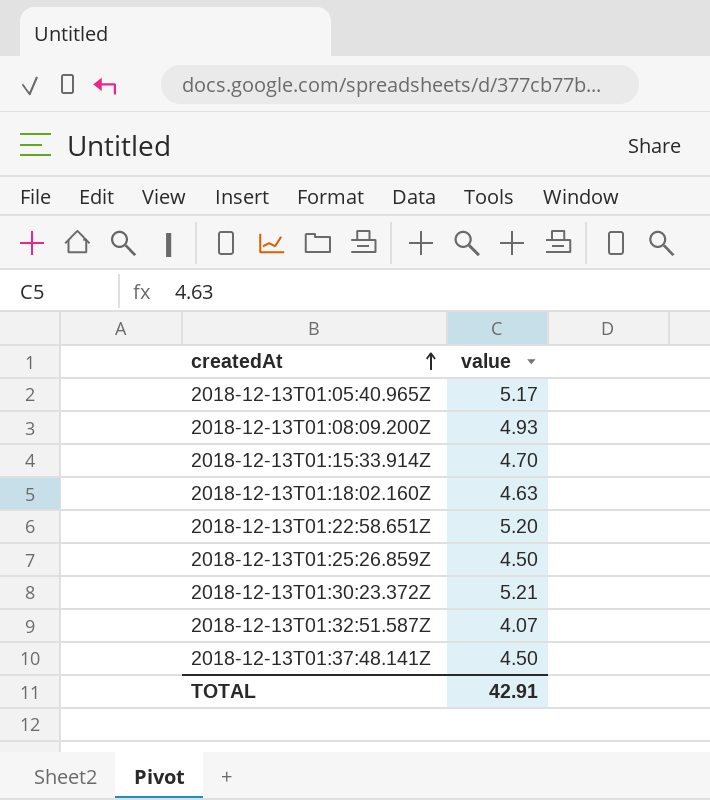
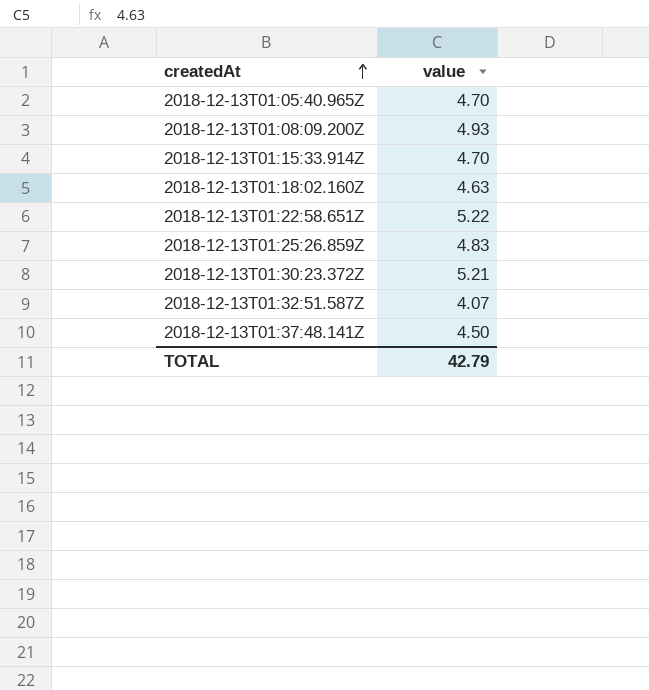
2018-12-13T01:05:40.965Z | value: 5.17 -> 4.70
2018-12-13T01:22:58.651Z | value: 5.20 -> 5.22
2018-12-13T01:25:26.859Z | value: 4.50 -> 4.83
TOTAL | value: 42.91 -> 42.79

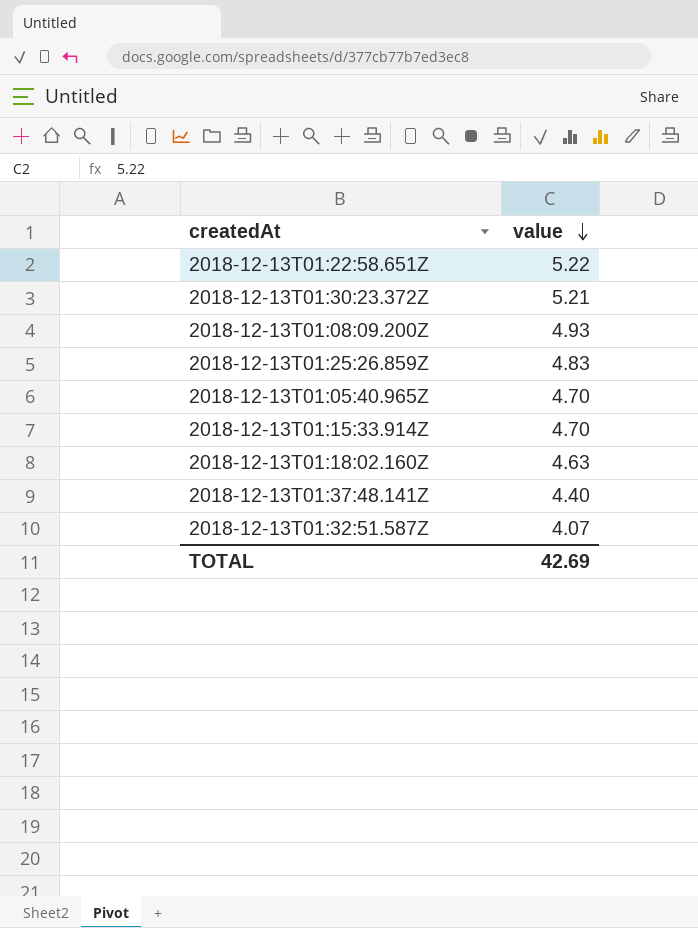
row order: createdAt ascending -> value descending
2018-12-13T01:37:48.141Z | value: 4.50 -> 4.40
TOTAL | value: 42.79 -> 42.69

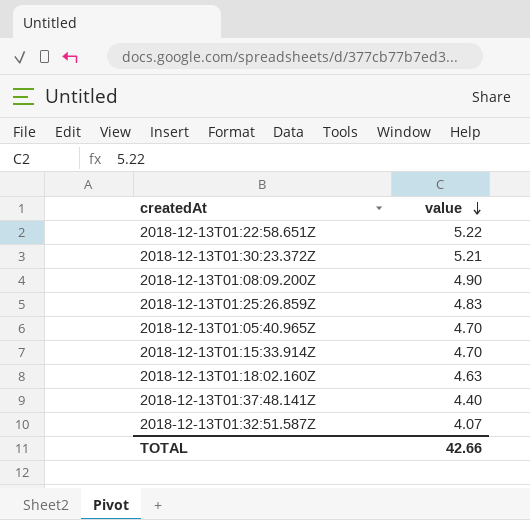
2018-12-13T01:08:09.200Z | value: 4.93 -> 4.90
TOTAL | value: 42.69 -> 42.66

